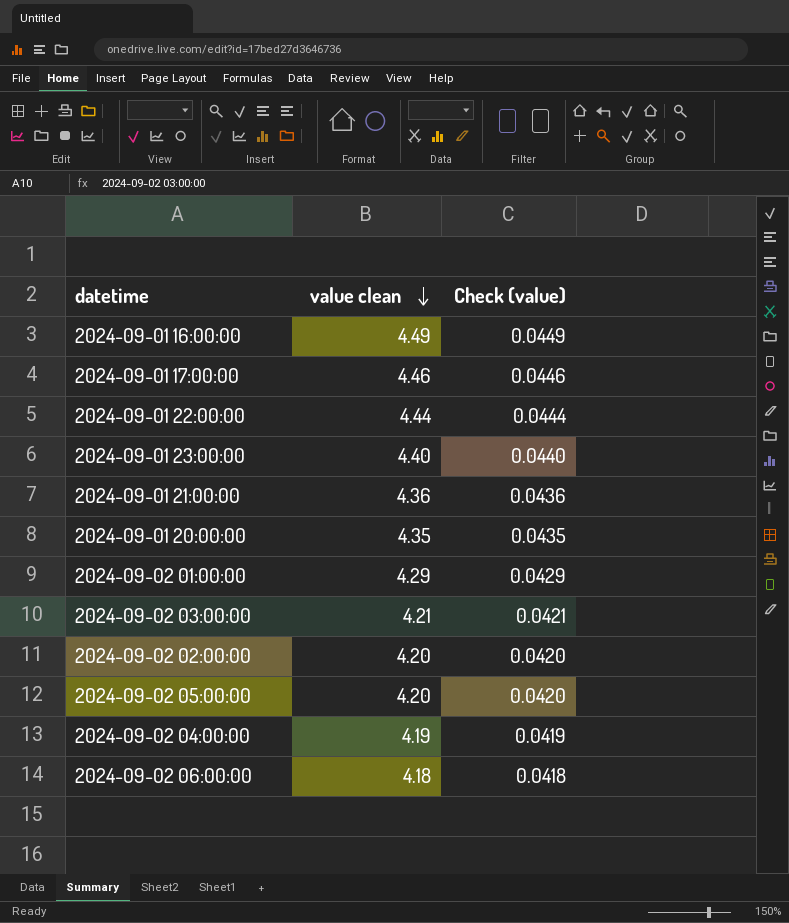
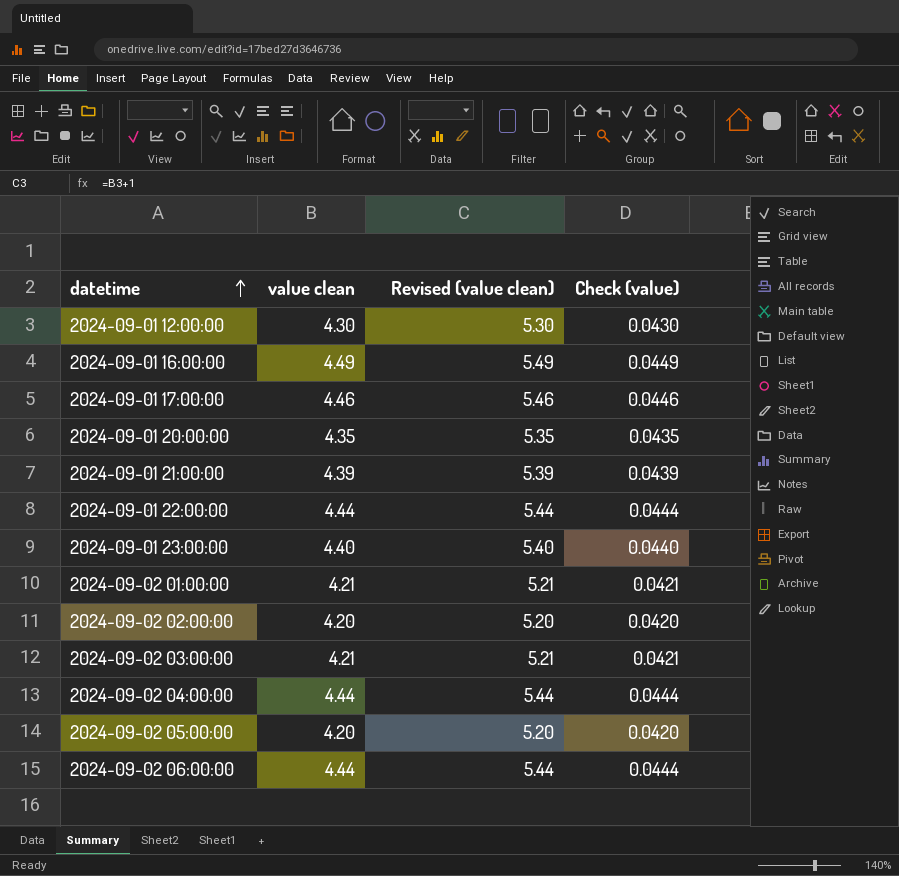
row order: value clean descending -> datetime ascending
column Revised (value clean) | formula: none -> [value clean] + 1
row 2024-09-01 12:00:00: none -> 4.30 | 5.30 | 0.0430
2024-09-01 21:00:00 | value clean: 4.36 -> 4.39
2024-09-01 21:00:00 | Check (value): 0.0436 -> 0.0439
2024-09-02 01:00:00 | value clean: 4.29 -> 4.21
2024-09-02 01:00:00 | Check (value): 0.0429 -> 0.0421
2024-09-02 04:00:00 | value clean: 4.19 -> 4.44
2024-09-02 04:00:00 | Check (value): 0.0419 -> 0.0444
2024-09-02 06:00:00 | value clean: 4.18 -> 4.44
2024-09-02 06:00:00 | Check (value): 0.0418 -> 0.0444

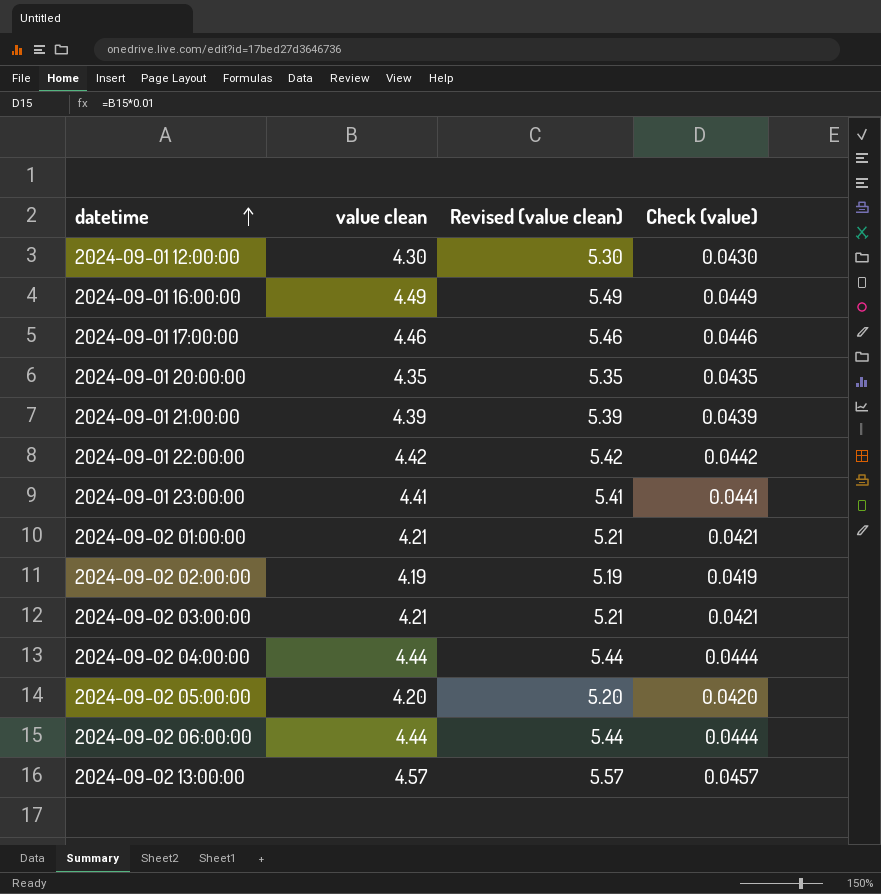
2024-09-01 22:00:00 | value clean: 4.44 -> 4.42
2024-09-01 22:00:00 | Revised (value clean): 5.44 -> 5.42
2024-09-01 22:00:00 | Check (value): 0.0444 -> 0.0442
2024-09-01 23:00:00 | value clean: 4.40 -> 4.41
2024-09-01 23:00:00 | Revised (value clean): 5.40 -> 5.41
2024-09-01 23:00:00 | Check (value): 0.0440 -> 0.0441
2024-09-02 02:00:00 | value clean: 4.20 -> 4.19
2024-09-02 02:00:00 | Revised (value clean): 5.20 -> 5.19
2024-09-02 02:00:00 | Check (value): 0.0420 -> 0.0419
row 2024-09-02 13:00:00: none -> 4.57 | 5.57 | 0.0457

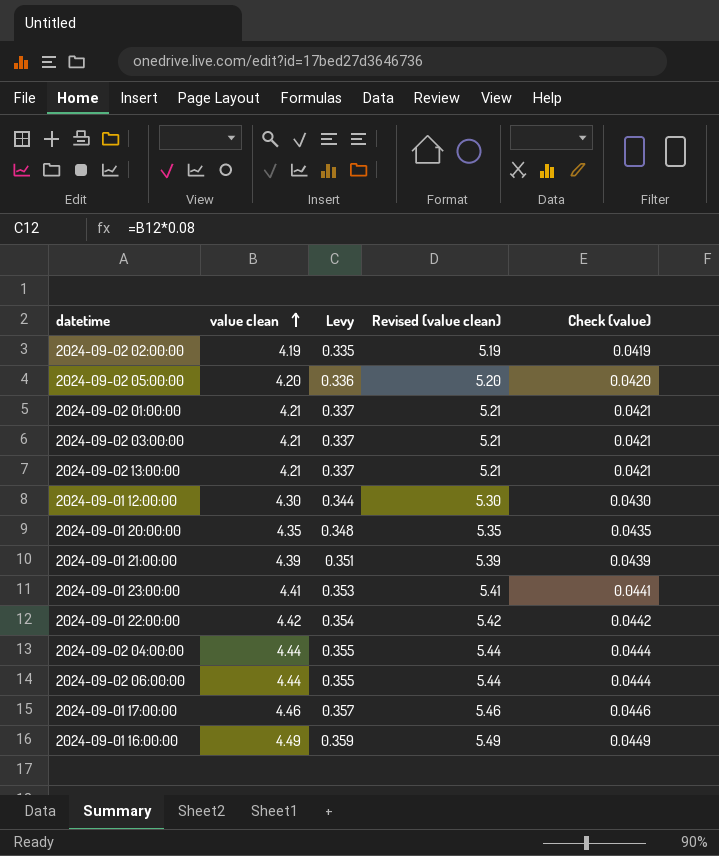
row order: datetime ascending -> value clean ascending
column Levy | formula: none -> [value clean] * 0.08
2024-09-02 13:00:00 | value clean: 4.57 -> 4.21
2024-09-02 13:00:00 | Revised (value clean): 5.57 -> 5.21
2024-09-02 13:00:00 | Check (value): 0.0457 -> 0.0421

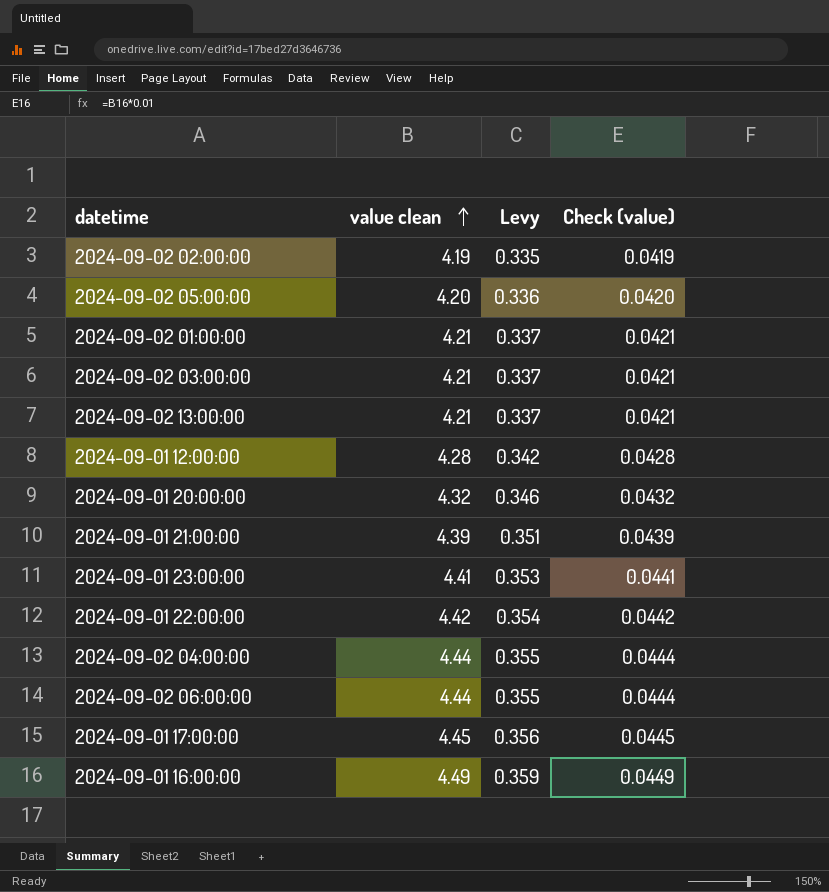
column Revised (value clean) | formula: [value clean] + 1 -> none
2024-09-01 12:00:00 | value clean: 4.30 -> 4.28
2024-09-01 12:00:00 | Levy: 0.344 -> 0.342
2024-09-01 12:00:00 | Check (value): 0.0430 -> 0.0428
2024-09-01 20:00:00 | value clean: 4.35 -> 4.32
2024-09-01 20:00:00 | Levy: 0.348 -> 0.346
2024-09-01 20:00:00 | Check (value): 0.0435 -> 0.0432
2024-09-01 17:00:00 | value clean: 4.46 -> 4.45
2024-09-01 17:00:00 | Levy: 0.357 -> 0.356
2024-09-01 17:00:00 | Check (value): 0.0446 -> 0.0445

